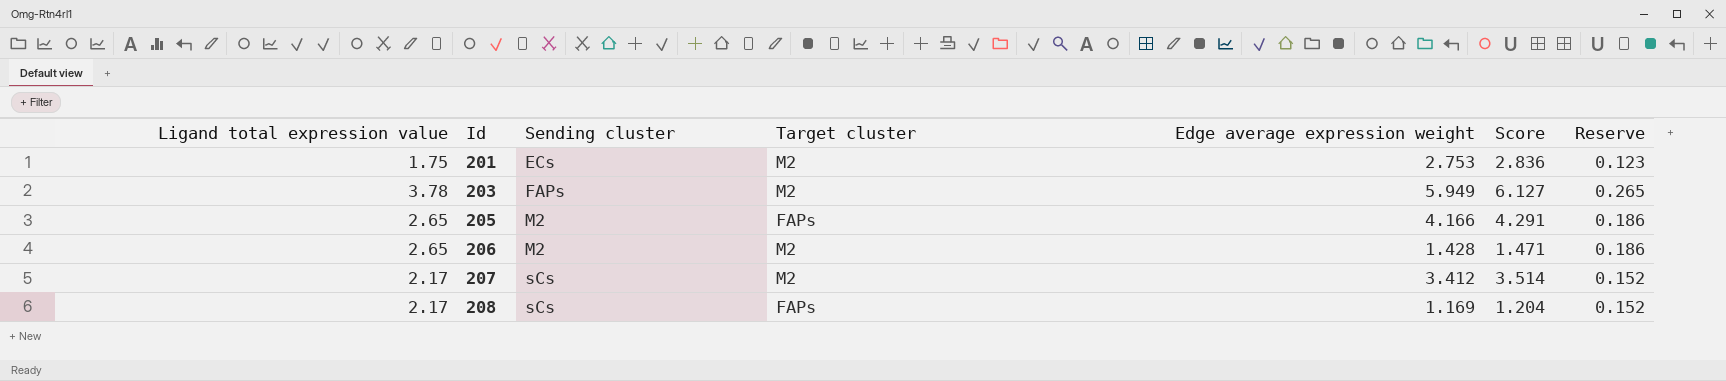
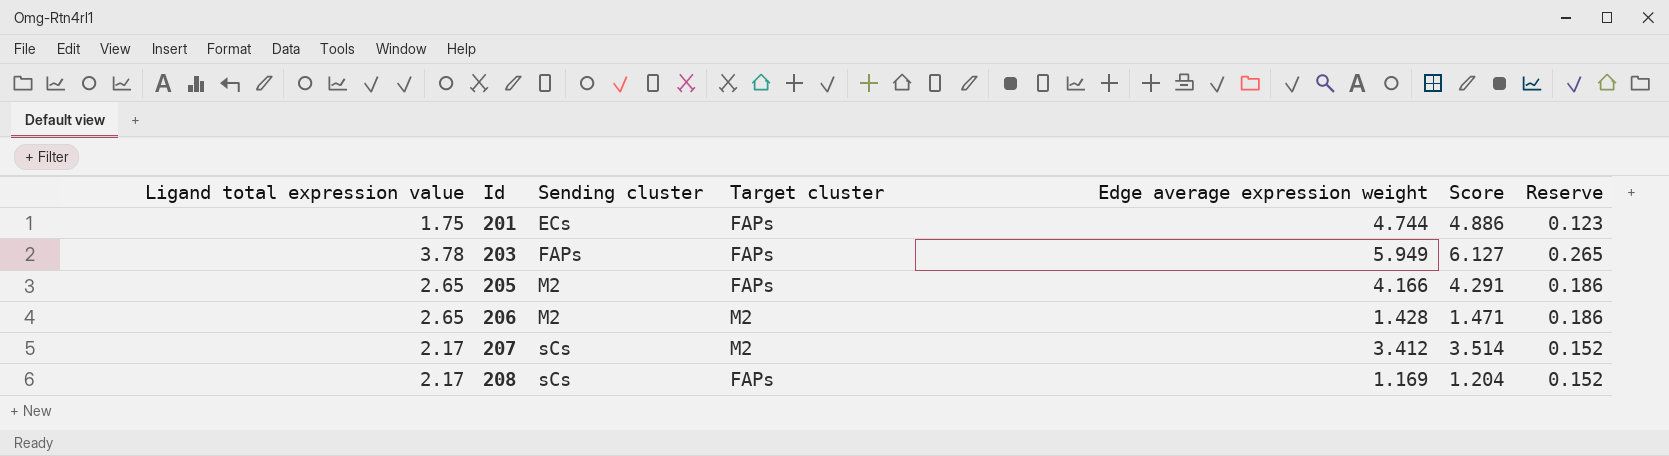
201 | Target cluster: M2 -> FAPs
201 | Edge average expression weight: 2.753 -> 4.744
201 | Score: 2.836 -> 4.886
203 | Target cluster: M2 -> FAPs

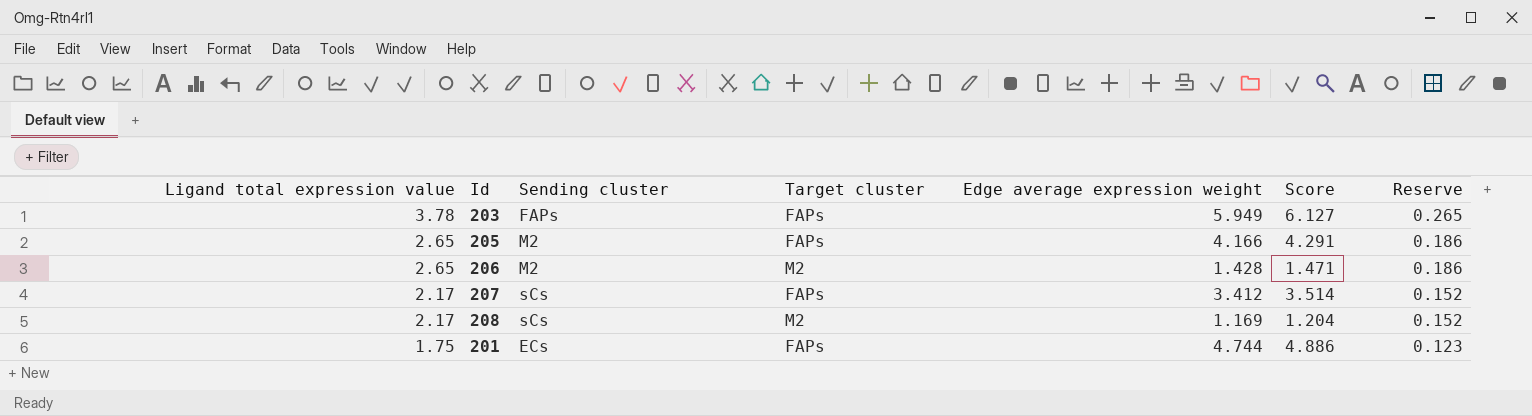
row order: Id ascending -> Ligand total expression value descending
207 | Target cluster: M2 -> FAPs
208 | Target cluster: FAPs -> M2

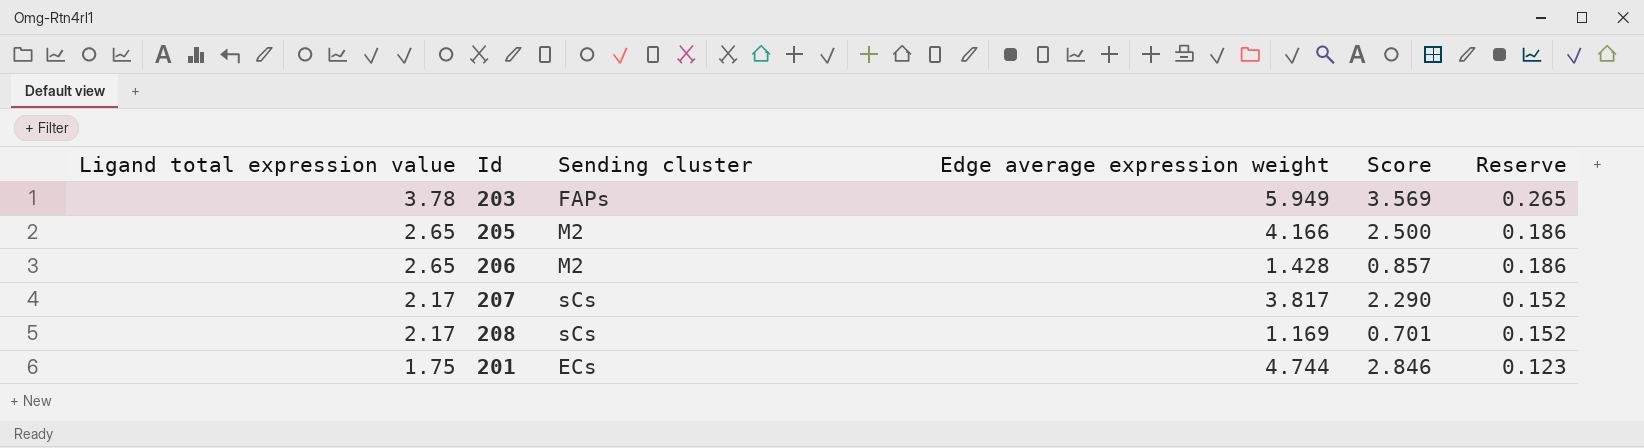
column Target cluster | position: 4 -> none
column Score | formula: [Edge average expression weight] * 1.03 -> [Edge average expression weight] * 0.6
207 | Edge average expression weight: 3.412 -> 3.817

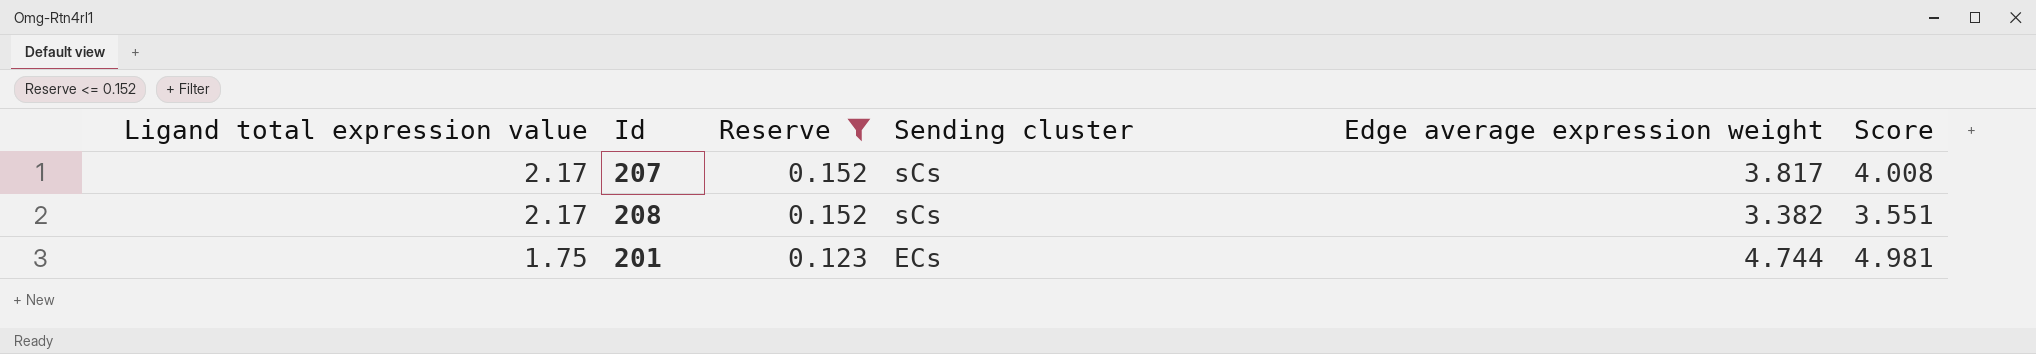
filter: none -> Reserve <= 0.152
column Reserve | position: 6 -> 3
column Score | formula: [Edge average expression weight] * 0.6 -> [Edge average expression weight] * 1.05
208 | Edge average expression weight: 1.169 -> 3.382

